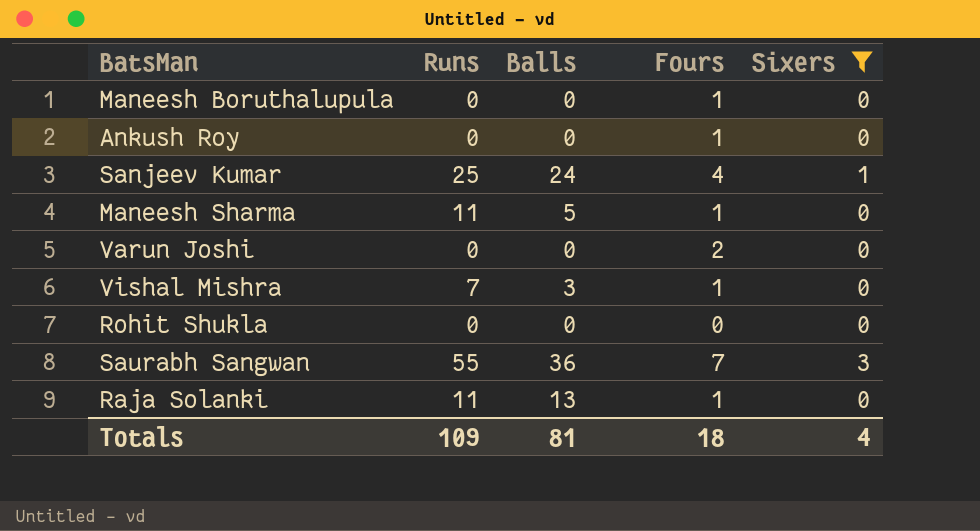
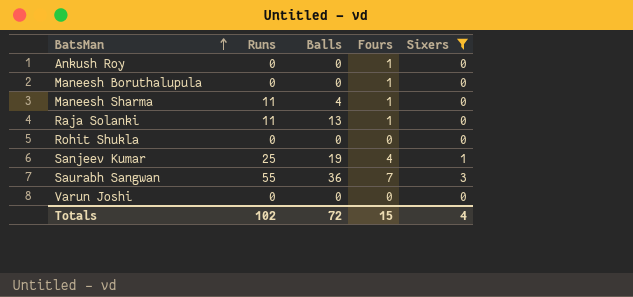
row order: none -> BatsMan ascending
row Vishal Mishra: 7 | 3 | 1 | 0 -> none
Maneesh Sharma | Balls: 5 -> 4
Sanjeev Kumar | Balls: 24 -> 19
Varun Joshi | Fours: 2 -> 0
Totals | Runs: 109 -> 102
Totals | Balls: 81 -> 72
Totals | Fours: 18 -> 15

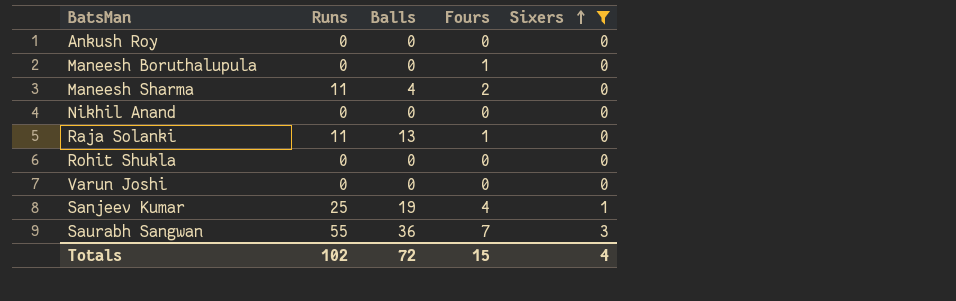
row order: BatsMan ascending -> Sixers ascending
Ankush Roy | Fours: 1 -> 0
Maneesh Sharma | Fours: 1 -> 2
row Nikhil Anand: none -> 0 | 0 | 0 | 0

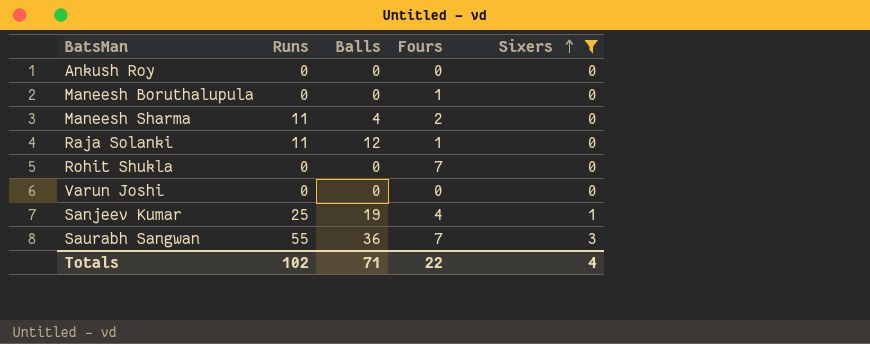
row Nikhil Anand: 0 | 0 | 0 | 0 -> none
Raja Solanki | Balls: 13 -> 12
Rohit Shukla | Fours: 0 -> 7
Totals | Balls: 72 -> 71
Totals | Fours: 15 -> 22

